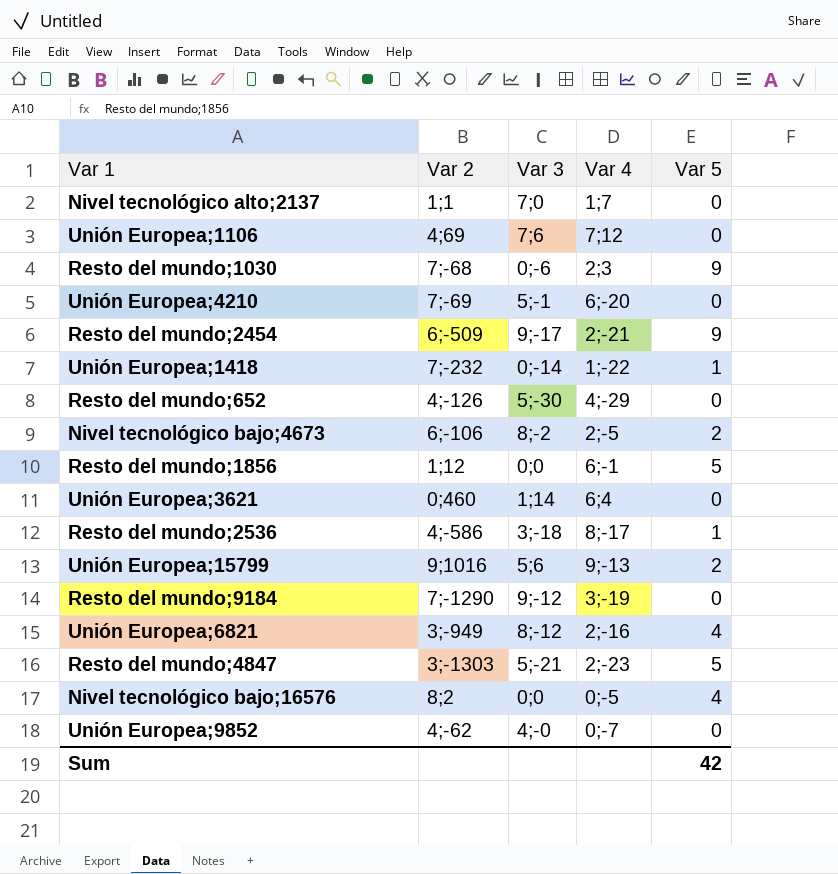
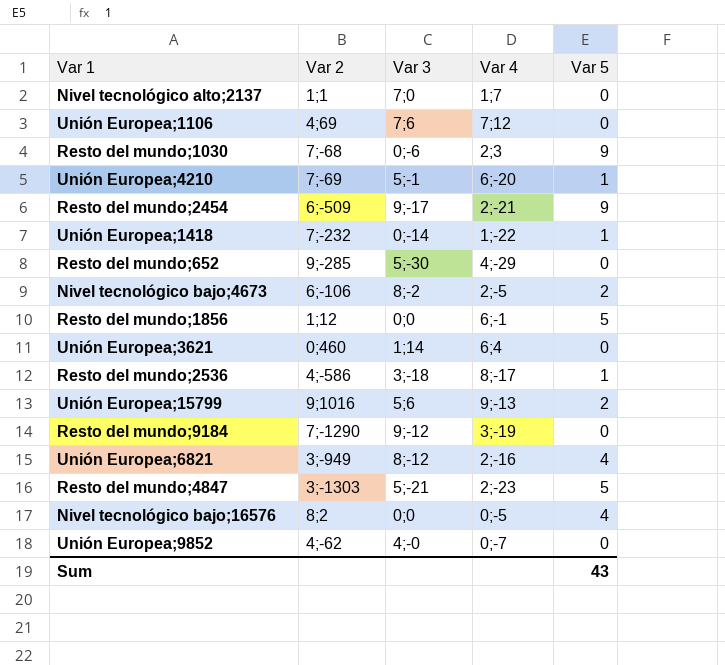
Unión Europea;4210 | Var 5: 0 -> 1
Resto del mundo;652 | Var 2: 4;-126 -> 9;-285
Sum | Var 5: 42 -> 43

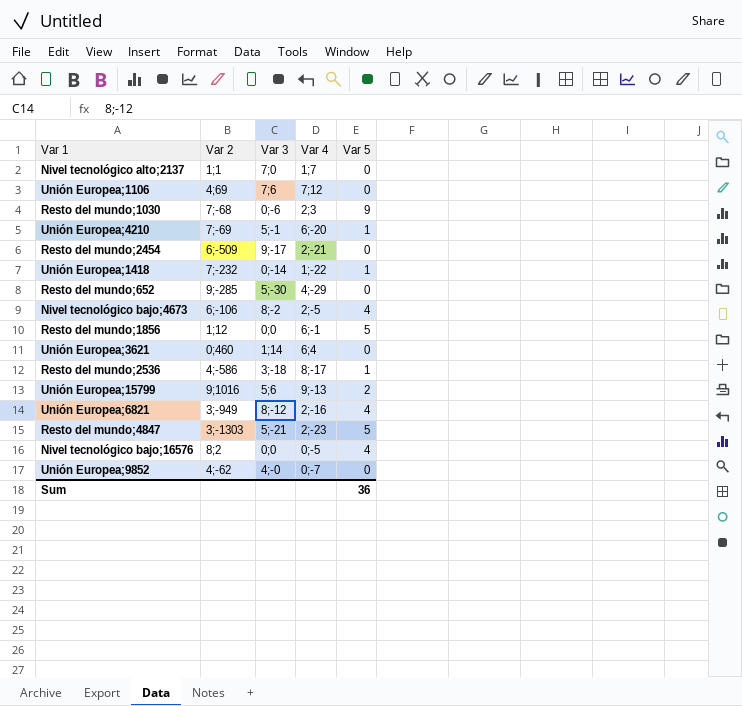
row Resto del mundo;9184: 7;-1290 | 9;-12 | 3;-19 | 0 -> none
Resto del mundo;2454 | Var 5: 9 -> 0
Nivel tecnológico bajo;4673 | Var 5: 2 -> 4
Sum | Var 5: 43 -> 36

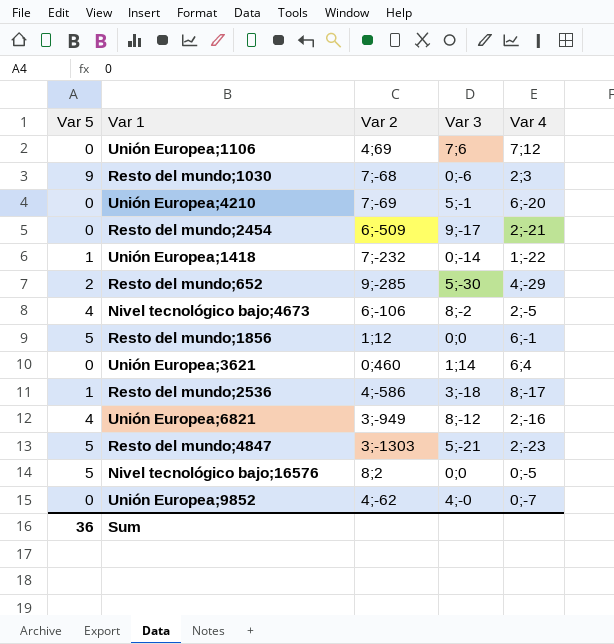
column Var 5 | position: 5 -> 1
row Nivel tecnológico alto;2137: 1;1 | 7;0 | 1;7 | 0 -> none
row Unión Europea;15799: 9;1016 | 5;6 | 9;-13 | 2 -> none
Unión Europea;4210 | Var 5: 1 -> 0
Resto del mundo;652 | Var 5: 0 -> 2
Nivel tecnológico bajo;16576 | Var 5: 4 -> 5

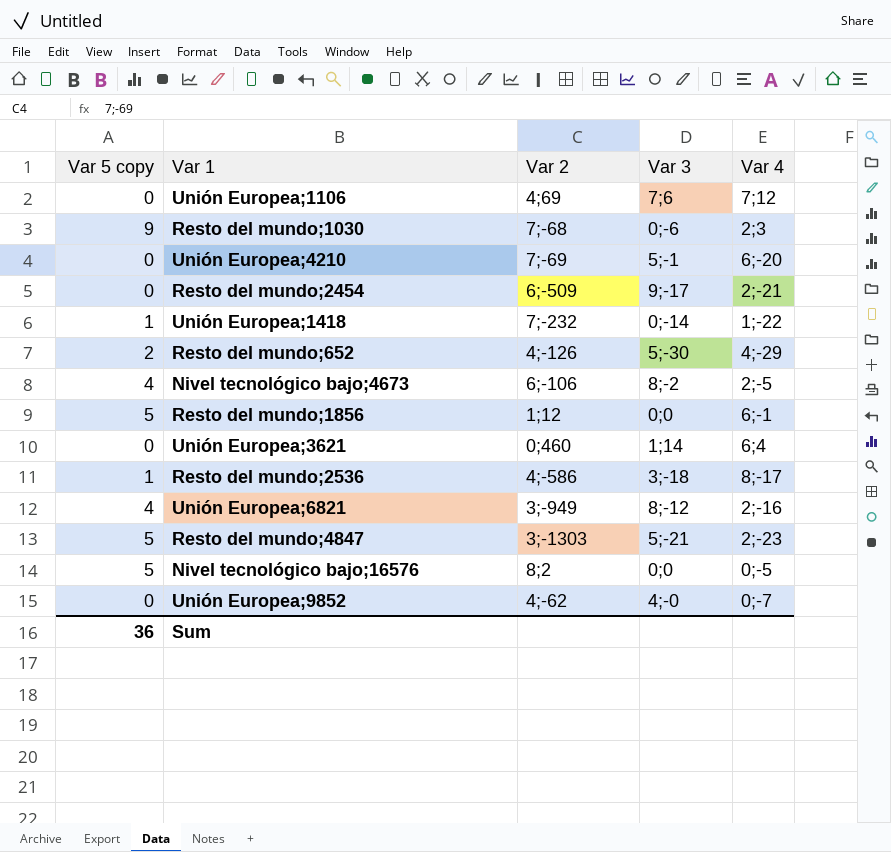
column name: Var 5 -> Var 5 copy
Resto del mundo;652 | Var 2: 9;-285 -> 4;-126

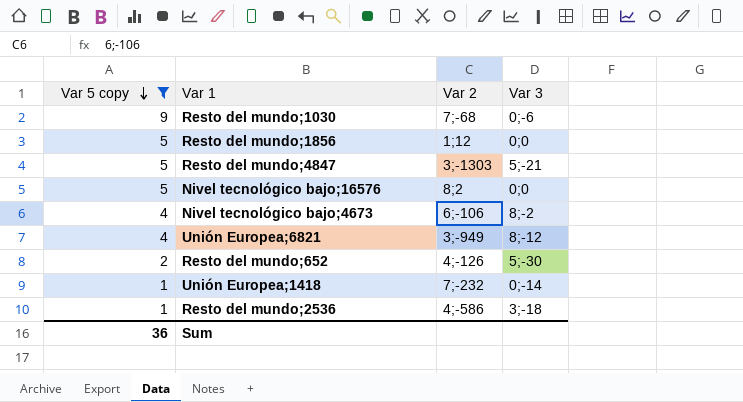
filter: none -> Var 5 copy != 0
row order: none -> Var 5 copy descending
column Var 4 | position: 5 -> none

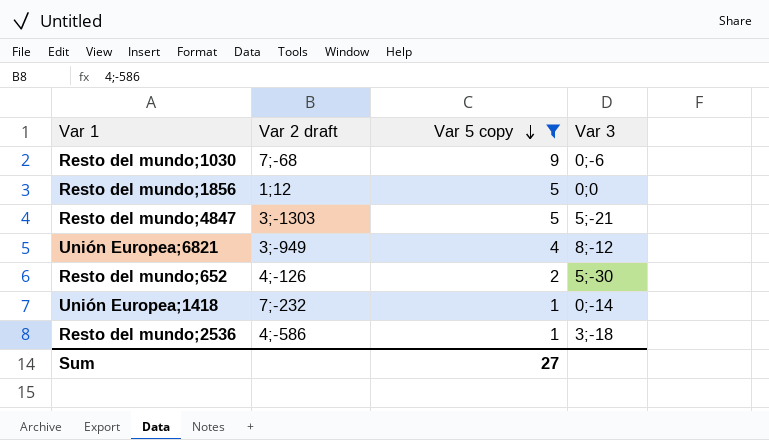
column name: Var 2 -> Var 2 draft
column Var 5 copy | position: 1 -> 3
row Nivel tecnológico bajo;16576: 5 | 8;2 | 0;0 -> none
row Nivel tecnológico bajo;4673: 4 | 6;-106 | 8;-2 -> none
Sum | Var 5 copy: 36 -> 27

